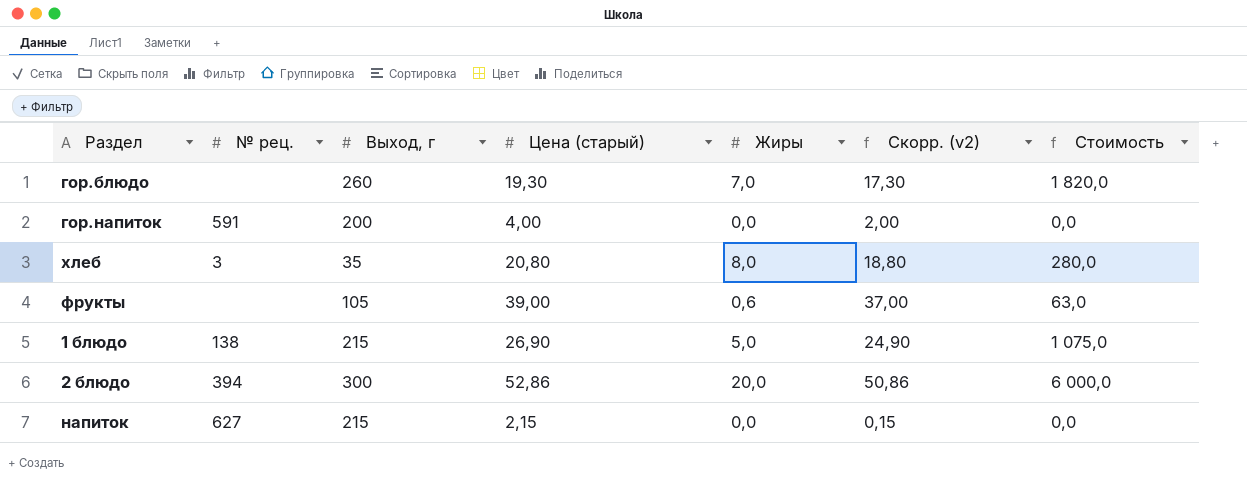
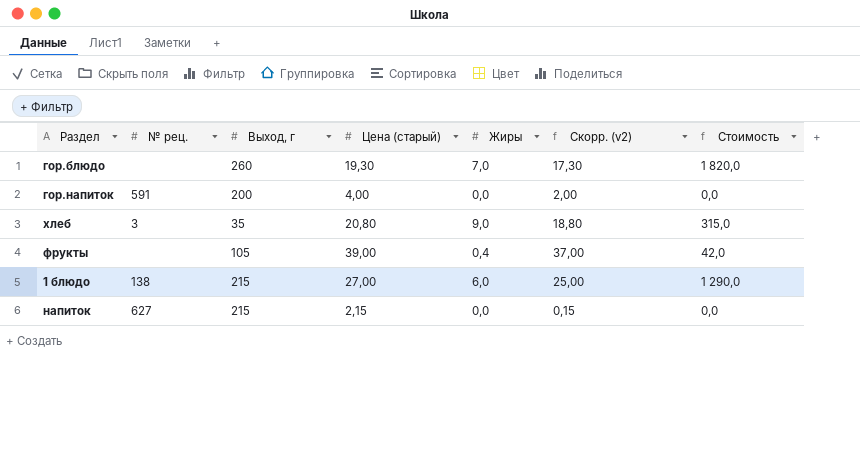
row 2 блюдо: 394 | 300 | 52,86 | 20,0 | 50,86 | 6 000,0 -> none
хлеб | Жиры: 8,0 -> 9,0
хлеб | Стоимость: 280,0 -> 315,0
фрукты | Жиры: 0,6 -> 0,4
фрукты | Стоимость: 63,0 -> 42,0
1 блюдо | Цена (старый): 26,90 -> 27,00
1 блюдо | Жиры: 5,0 -> 6,0
1 блюдо | Скорр. (v2): 24,90 -> 25,00
1 блюдо | Стоимость: 1 075,0 -> 1 290,0

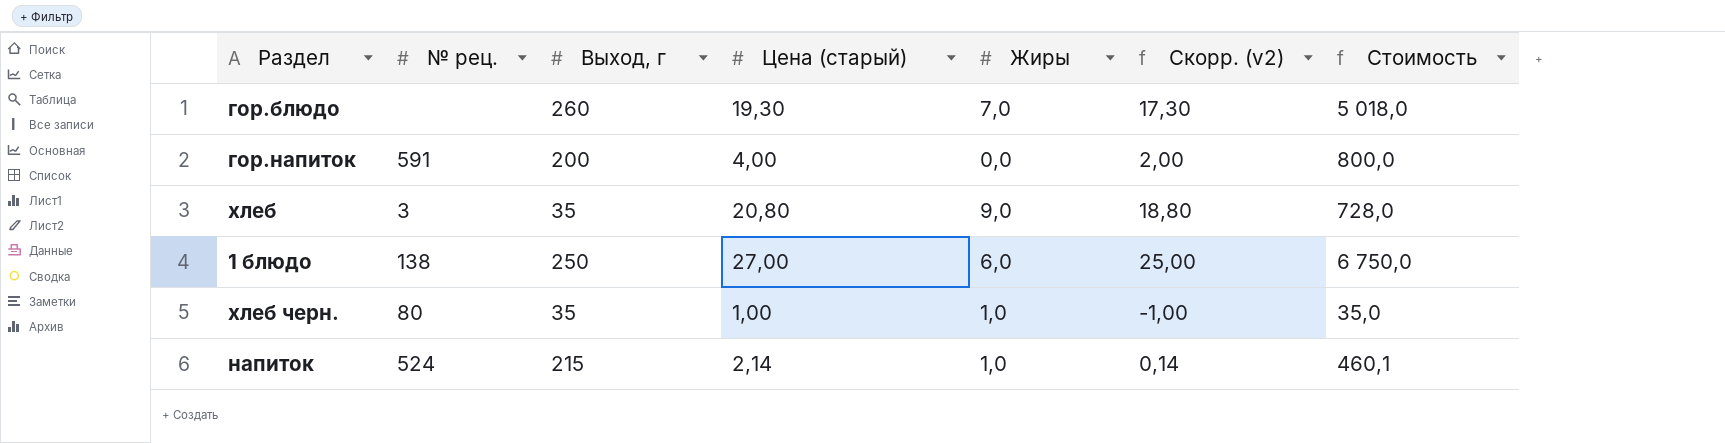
column Стоимость | formula: [Выход, г] * [Жиры] -> [Выход, г] * [Цена (старый)]
row фрукты: none | 105 | 39,00 | 0,4 | 37,00 | 42,0 -> none
1 блюдо | Выход, г: 215 -> 250
row хлеб черн.: none -> 80 | 35 | 1,00 | 1,0 | -1,00 | 35,0
напиток | № рец.: 627 -> 524
напиток | Цена (старый): 2,15 -> 2,14
напиток | Жиры: 0,0 -> 1,0
напиток | Скорр. (v2): 0,15 -> 0,14

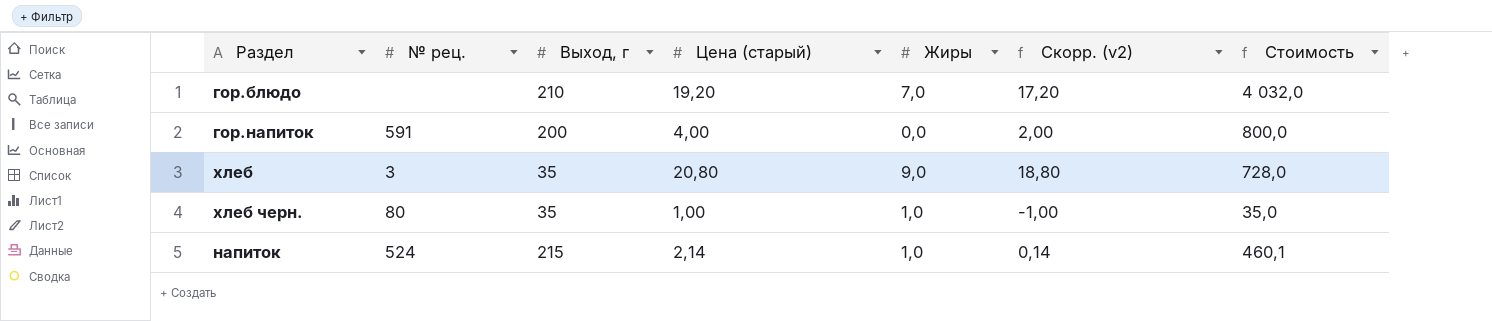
row 1 блюдо: 138 | 250 | 27,00 | 6,0 | 25,00 | 6 750,0 -> none
гор.блюдо | Выход, г: 260 -> 210
гор.блюдо | Цена (старый): 19,30 -> 19,20
гор.блюдо | Скорр. (v2): 17,30 -> 17,20
гор.блюдо | Стоимость: 5 018,0 -> 4 032,0

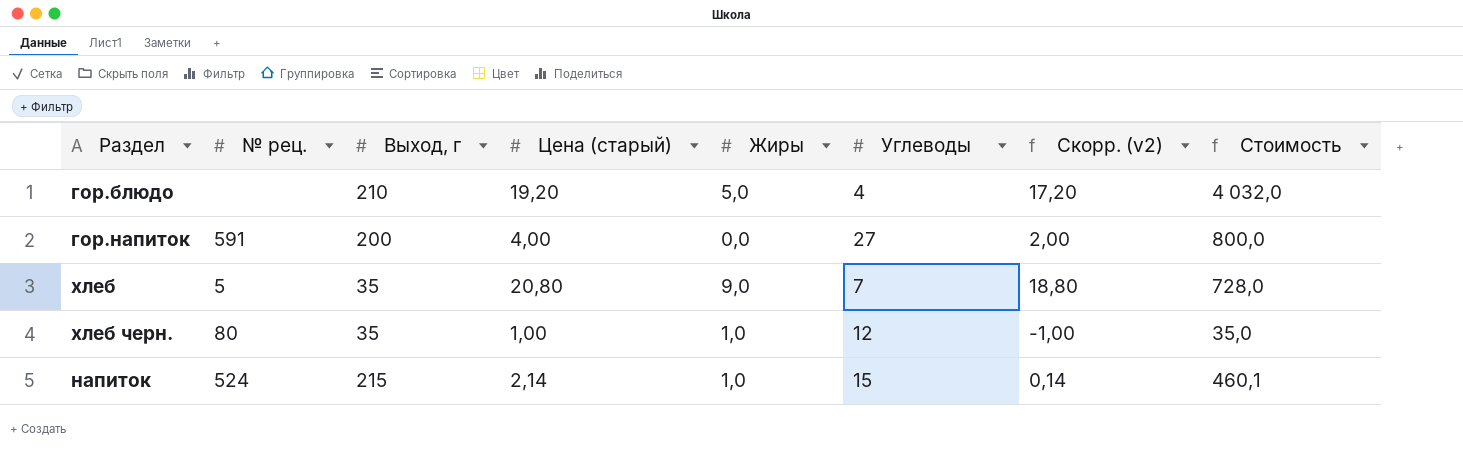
column Углеводы | position: none -> 6
гор.блюдо | Жиры: 7,0 -> 5,0
хлеб | № рец.: 3 -> 5

